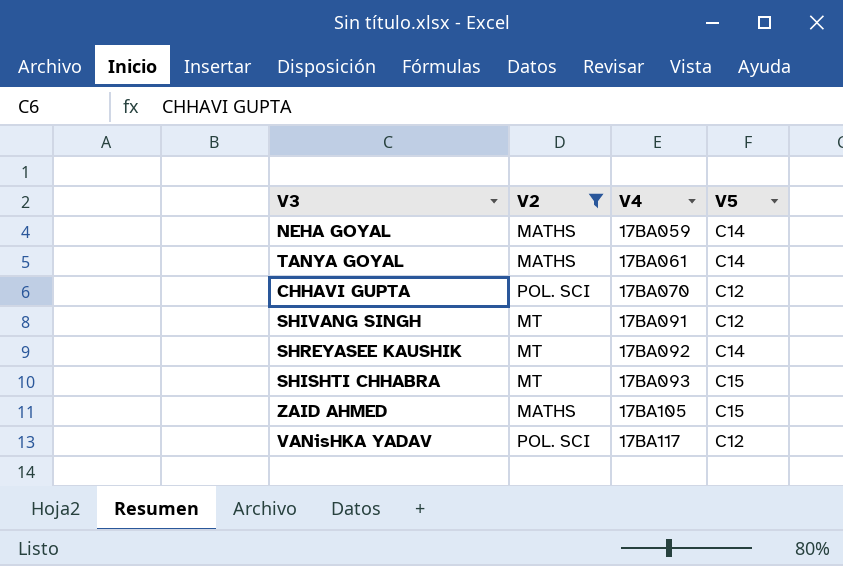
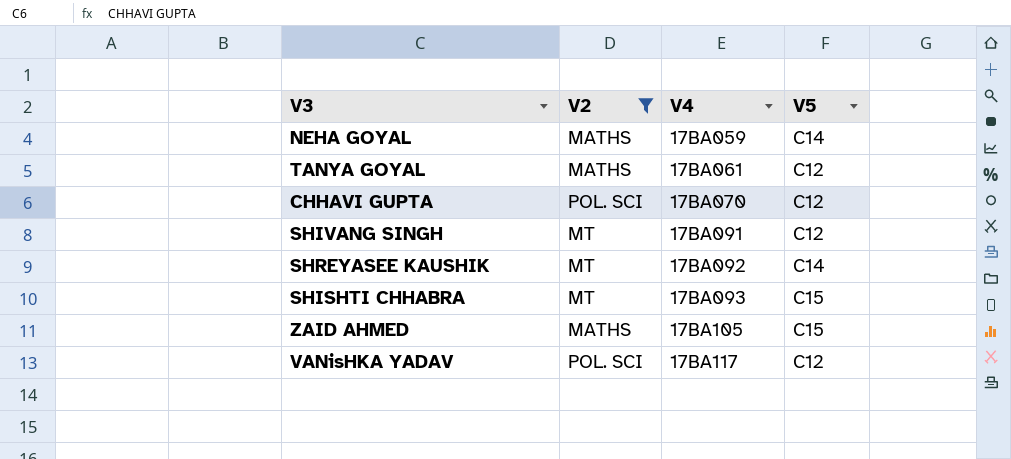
TANYA GOYAL | V5: C14 -> C12

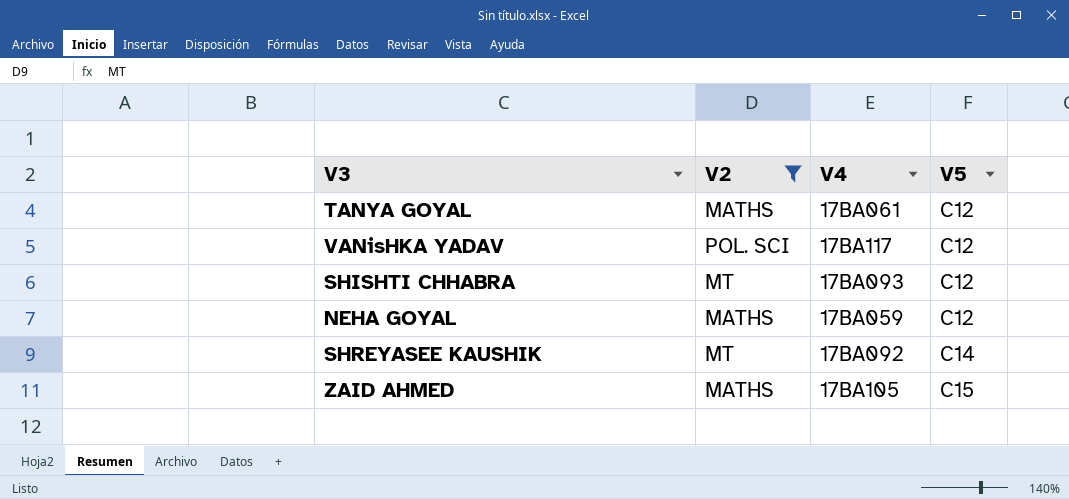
row order: V4 ascending -> V5 ascending
row CHHAVI GUPTA: POL. SCI | 17BA070 | C12 -> none
row SHIVANG SINGH: MT | 17BA091 | C12 -> none
SHISHTI CHHABRA | V5: C15 -> C12
NEHA GOYAL | V5: C14 -> C12

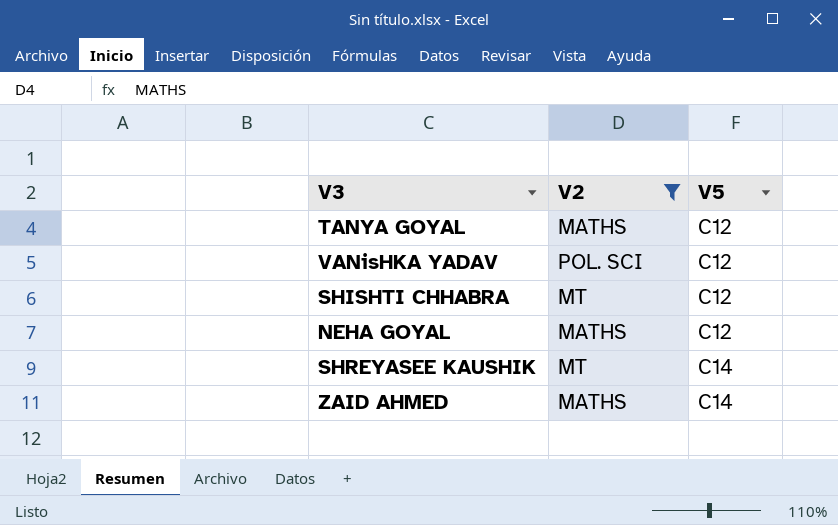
column V4 | position: 3 -> none
ZAID AHMED | V5: C15 -> C14

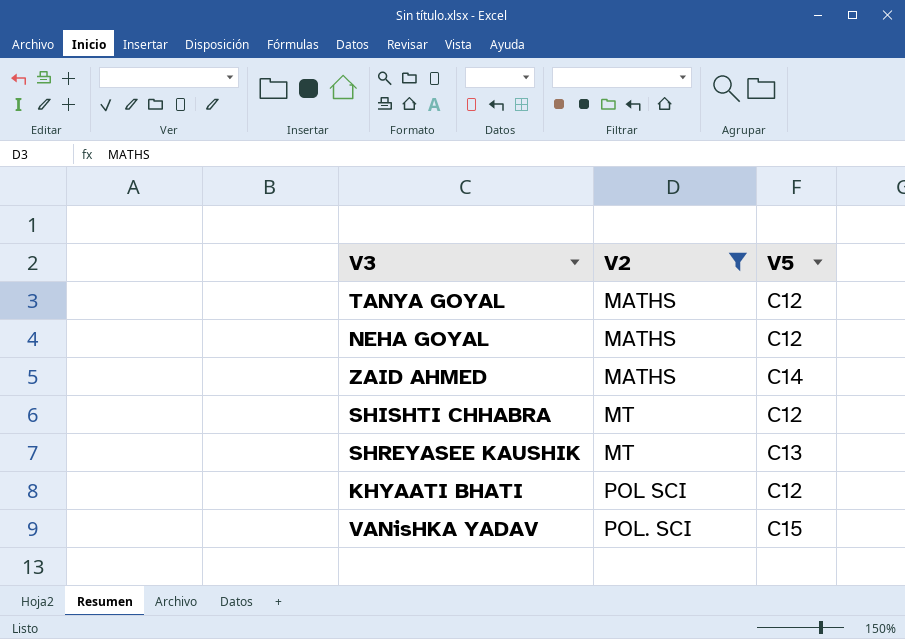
row order: V5 ascending -> V2 ascending
SHREYASEE KAUSHIK | V5: C14 -> C13
row KHYAATI BHATI: none -> POL SCI | C12
VANisHKA YADAV | V5: C12 -> C15

